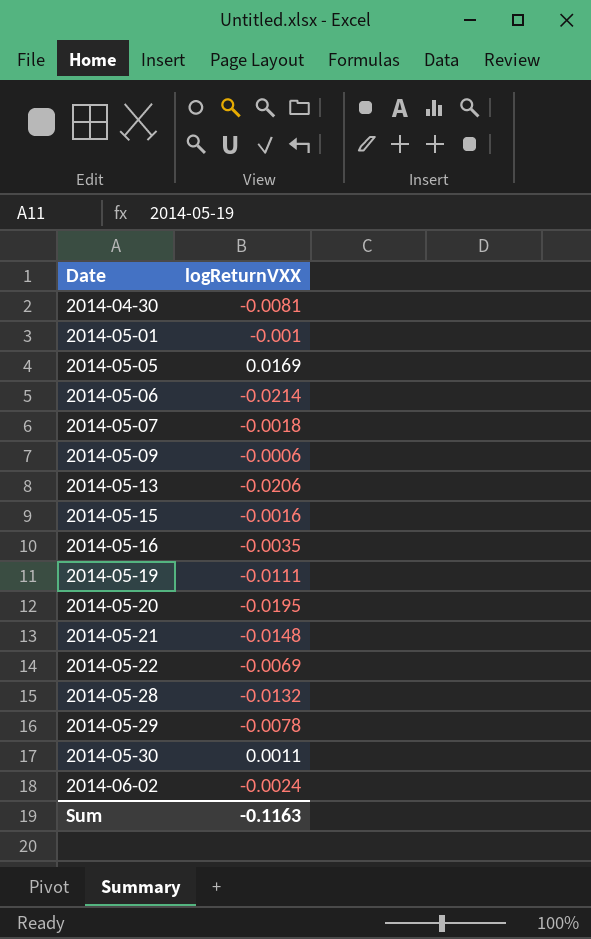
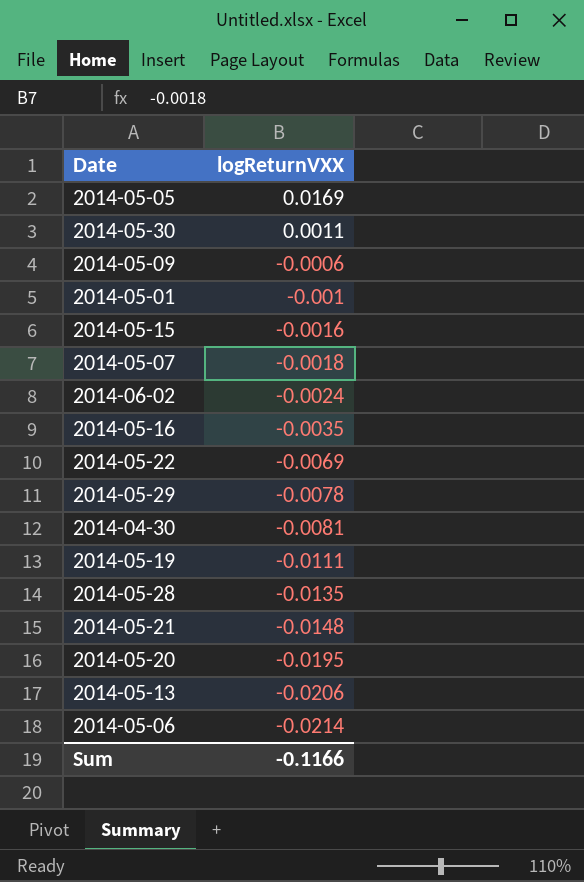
row order: Date ascending -> logReturnVXX descending
2014-05-28 | logReturnVXX: -0.0132 -> -0.0135
Sum | logReturnVXX: -0.1163 -> -0.1166

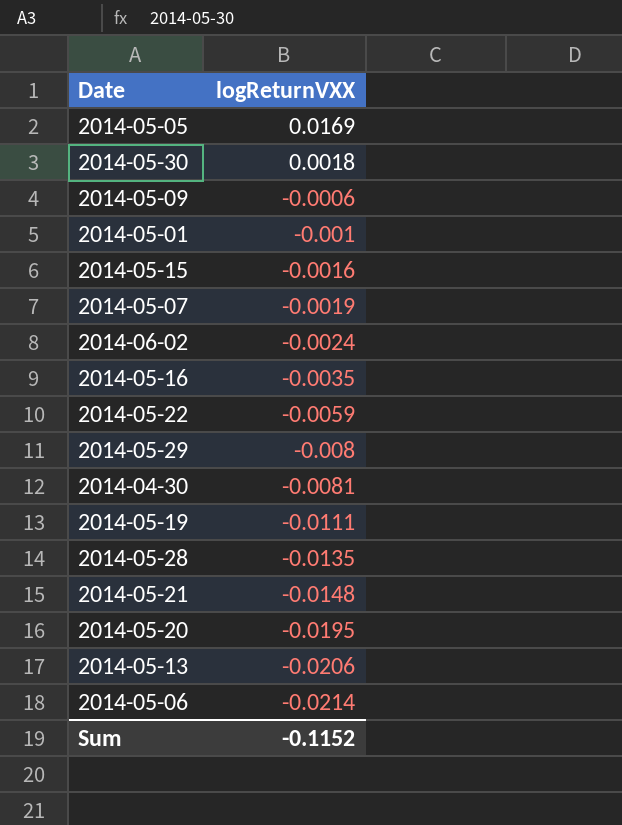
2014-05-30 | logReturnVXX: 0.0011 -> 0.0018
2014-05-07 | logReturnVXX: -0.0018 -> -0.0019
2014-05-22 | logReturnVXX: -0.0069 -> -0.0059
2014-05-29 | logReturnVXX: -0.0078 -> -0.008
Sum | logReturnVXX: -0.1166 -> -0.1152

